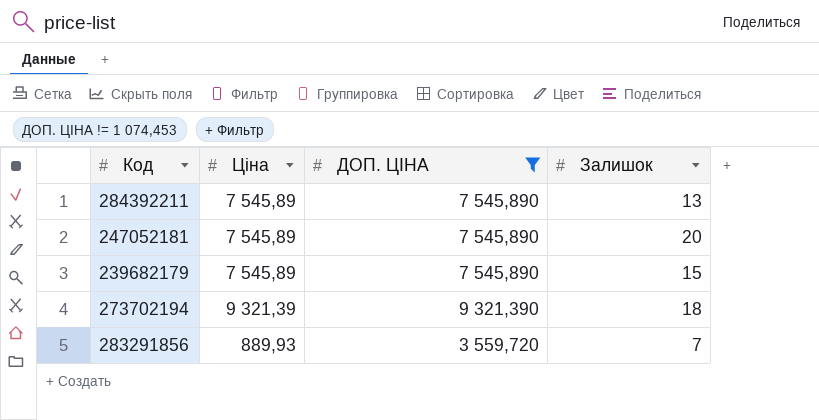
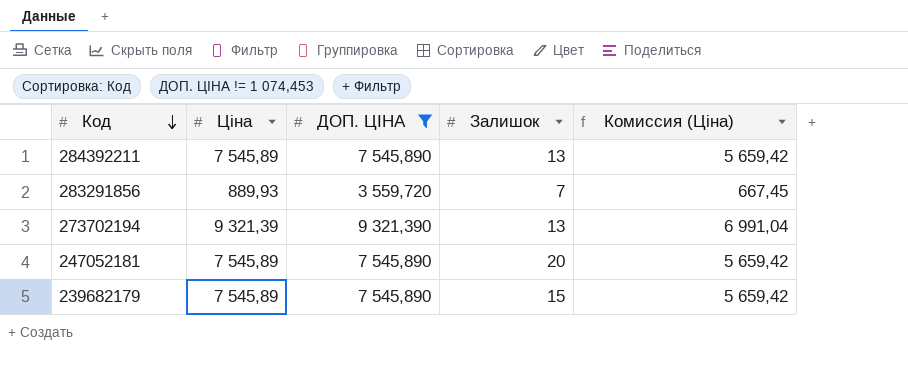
row order: none -> Код descending
column Комиссия (Ціна) | formula: none -> [Ціна] * 0,75
273702194 | Залишок: 18 -> 13

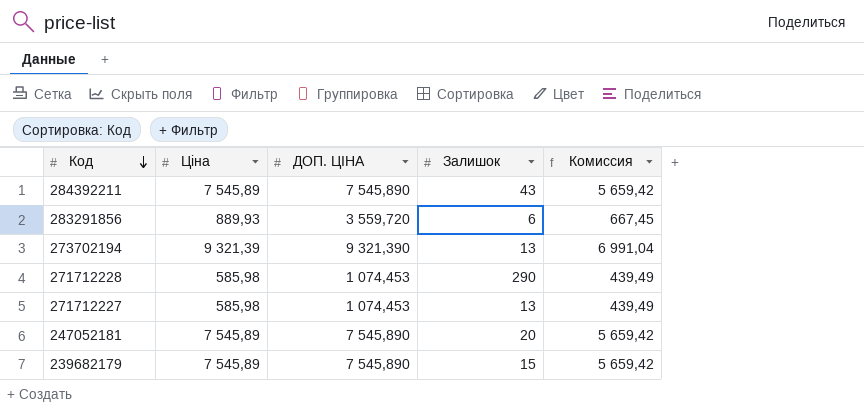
filter: ДОП. ЦІНА != 1 074,453 -> none
column name: Комиссия (Ціна) -> Комиссия
284392211 | Залишок: 13 -> 43
283291856 | Залишок: 7 -> 6

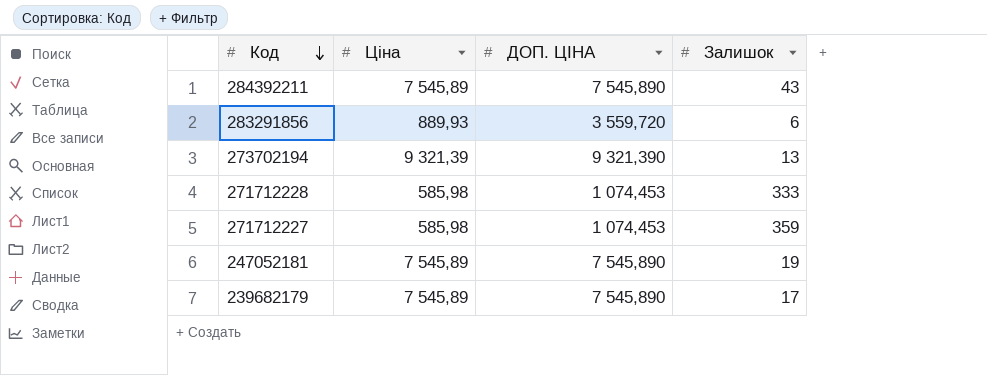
column Комиссия | formula: [Ціна] * 0,75 -> none
271712228 | Залишок: 290 -> 333
271712227 | Залишок: 13 -> 359
247052181 | Залишок: 20 -> 19
239682179 | Залишок: 15 -> 17

